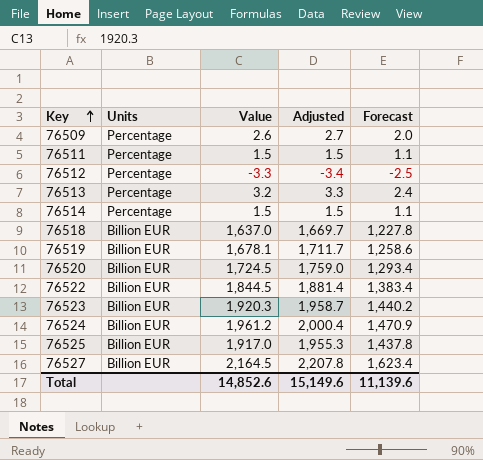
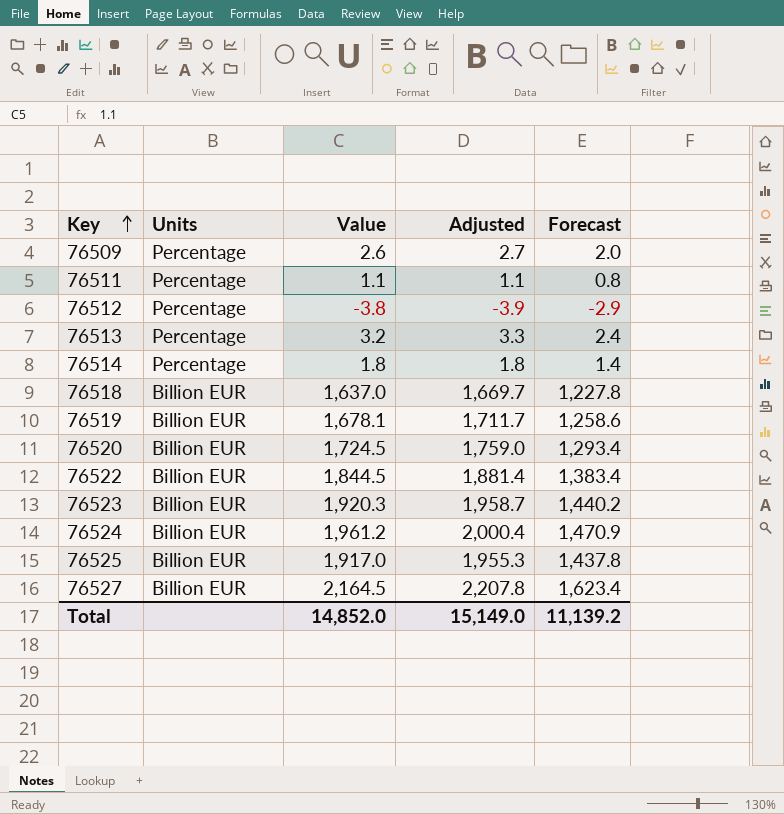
76511 | Value: 1.5 -> 1.1
76511 | Adjusted: 1.5 -> 1.1
76511 | Forecast: 1.1 -> 0.8
76512 | Value: -3.3 -> -3.8
76512 | Adjusted: -3.4 -> -3.9
76512 | Forecast: -2.5 -> -2.9
76514 | Value: 1.5 -> 1.8
76514 | Adjusted: 1.5 -> 1.8
76514 | Forecast: 1.1 -> 1.4
Total | Value: 14,852.6 -> 14,852.0
Total | Adjusted: 15,149.6 -> 15,149.0
Total | Forecast: 11,139.6 -> 11,139.2

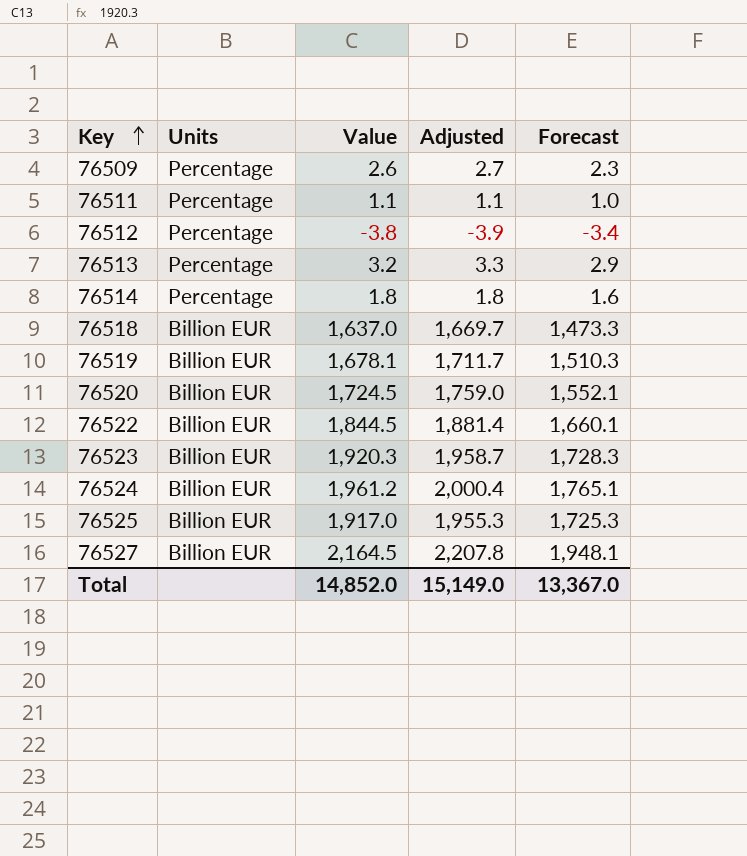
column Forecast | formula: [Value] * 0.75 -> [Value] * 0.9
Total | Forecast: 11,139.2 -> 13,367.0

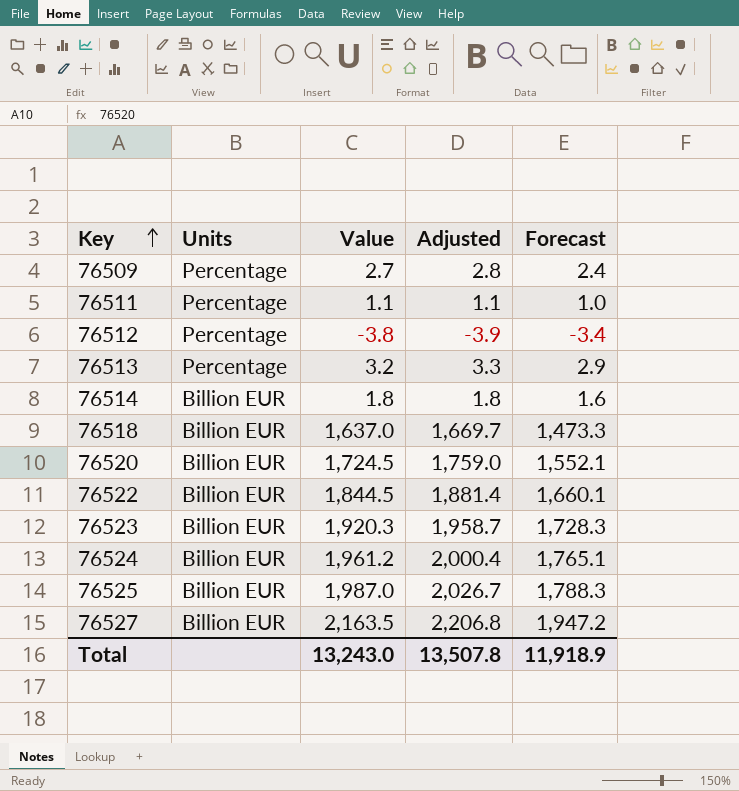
row 76519: Billion EUR | 1,678.1 | 1,711.7 | 1,510.3 -> none
76509 | Value: 2.6 -> 2.7
76509 | Adjusted: 2.7 -> 2.8
76509 | Forecast: 2.3 -> 2.4
76514 | Units: Percentage -> Billion EUR
76525 | Value: 1,917.0 -> 1,987.0
76525 | Adjusted: 1,955.3 -> 2,026.7
76525 | Forecast: 1,725.3 -> 1,788.3
76527 | Value: 2,164.5 -> 2,163.5
76527 | Adjusted: 2,207.8 -> 2,206.8
76527 | Forecast: 1,948.1 -> 1,947.2
Total | Value: 14,852.0 -> 13,243.0
Total | Adjusted: 15,149.0 -> 13,507.8
Total | Forecast: 13,367.0 -> 11,918.9

